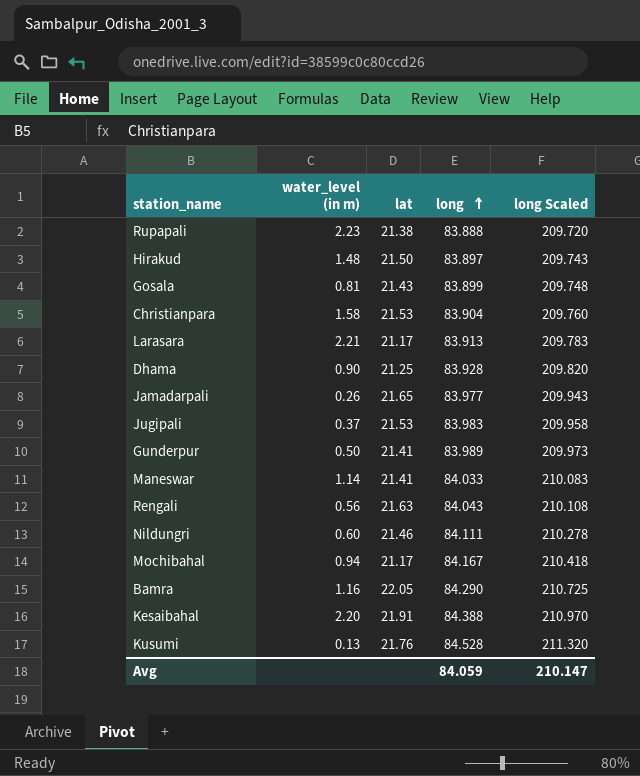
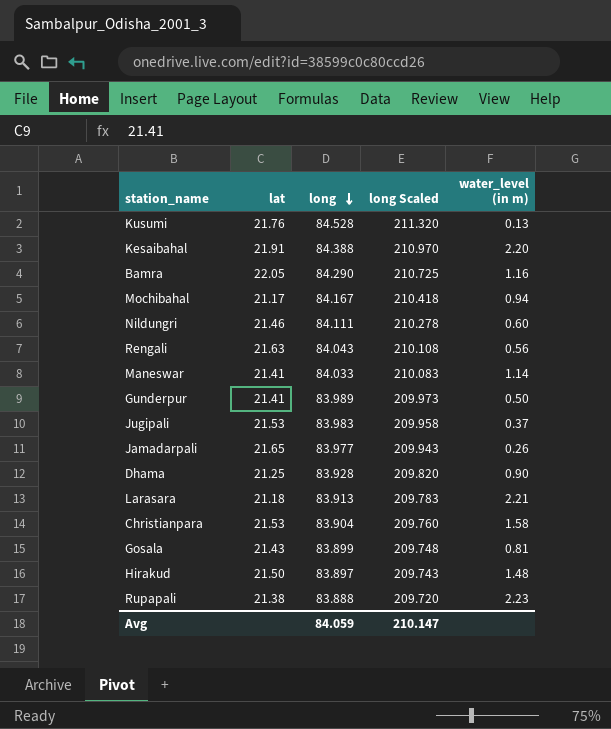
row order: long ascending -> long descending
column water_level (in m) | position: 2 -> 5
Larasara | lat: 21.17 -> 21.18

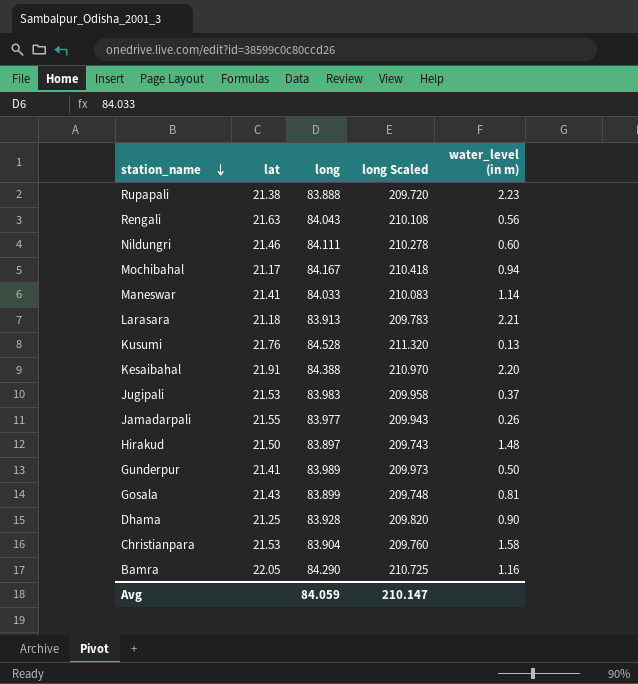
row order: long descending -> station_name descending
Jamadarpali | lat: 21.65 -> 21.55

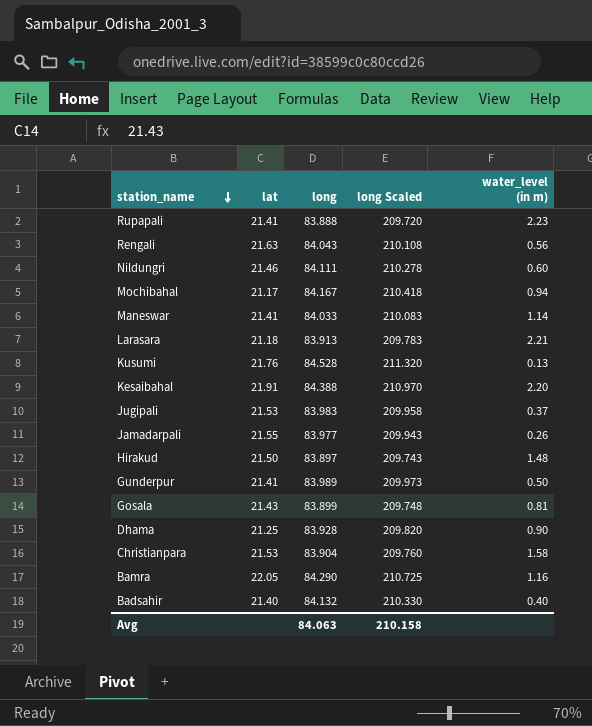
Rupapali | lat: 21.38 -> 21.41
row Badsahir: none -> 21.40 | 84.132 | 210.330 | 0.40
Avg | long: 84.059 -> 84.063
Avg | long Scaled: 210.147 -> 210.158

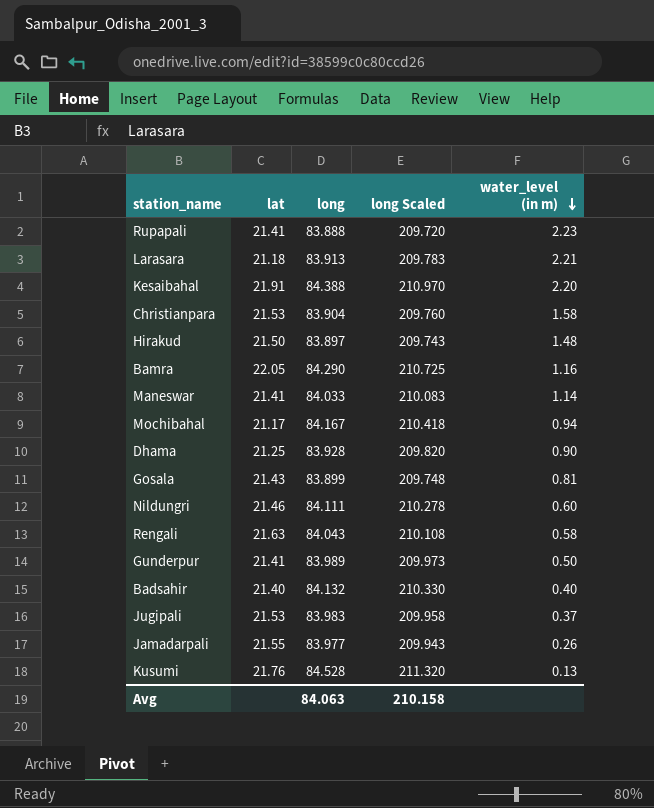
row order: station_name descending -> water_level (in m) descending
Rengali | water_level (in m): 0.56 -> 0.58

